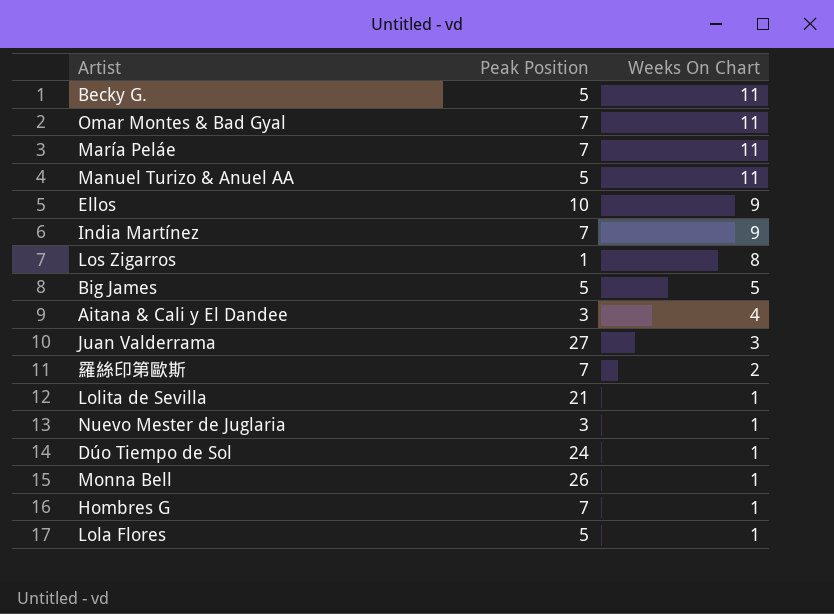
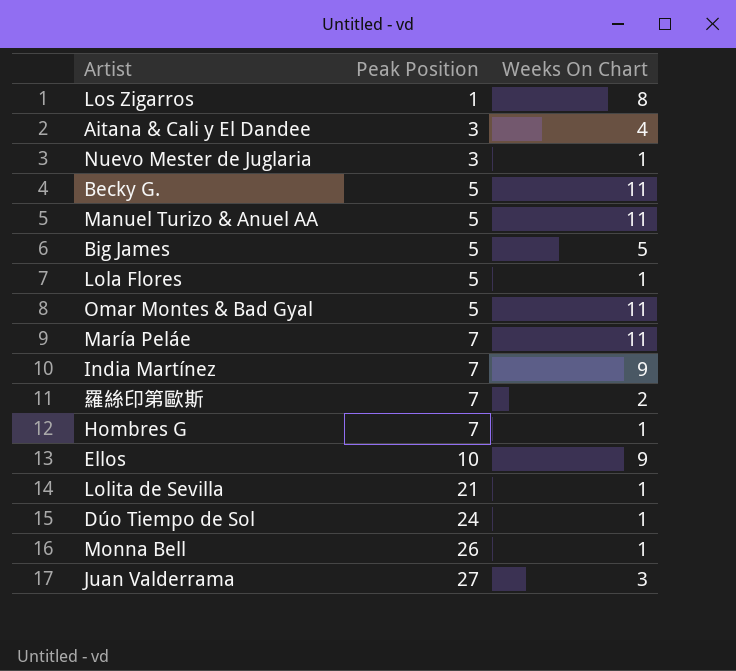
row order: Weeks On Chart descending -> Peak Position ascending
Omar Montes & Bad Gyal | Peak Position: 7 -> 5

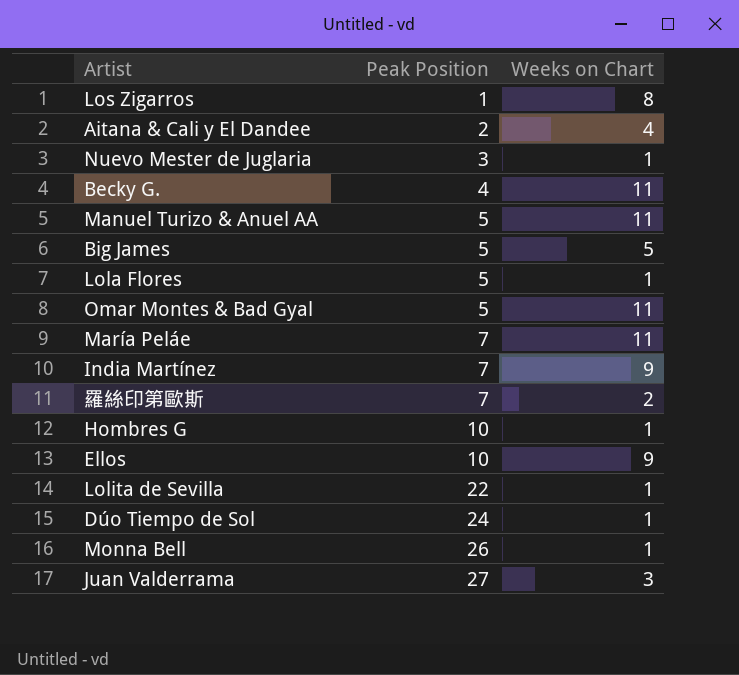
column name: Weeks On Chart -> Weeks on Chart
Aitana & Cali y El Dandee | Peak Position: 3 -> 2
Becky G. | Peak Position: 5 -> 4
Hombres G | Peak Position: 7 -> 10
Lolita de Sevilla | Peak Position: 21 -> 22

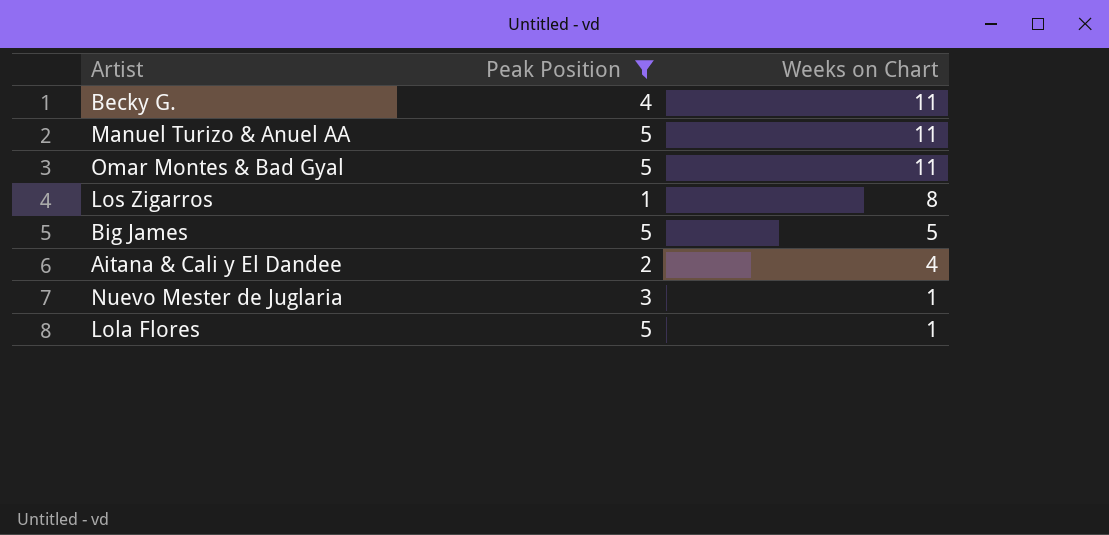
filter: none -> Peak Position <= 5
row order: Peak Position ascending -> Weeks on Chart descending

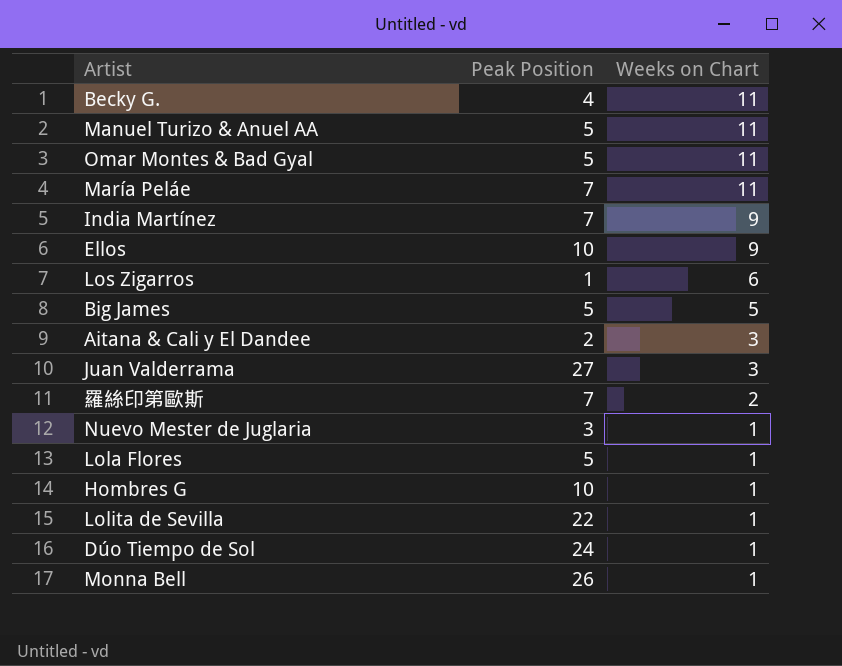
filter: Peak Position <= 5 -> none
Los Zigarros | Weeks on Chart: 8 -> 6
Aitana & Cali y El Dandee | Weeks on Chart: 4 -> 3

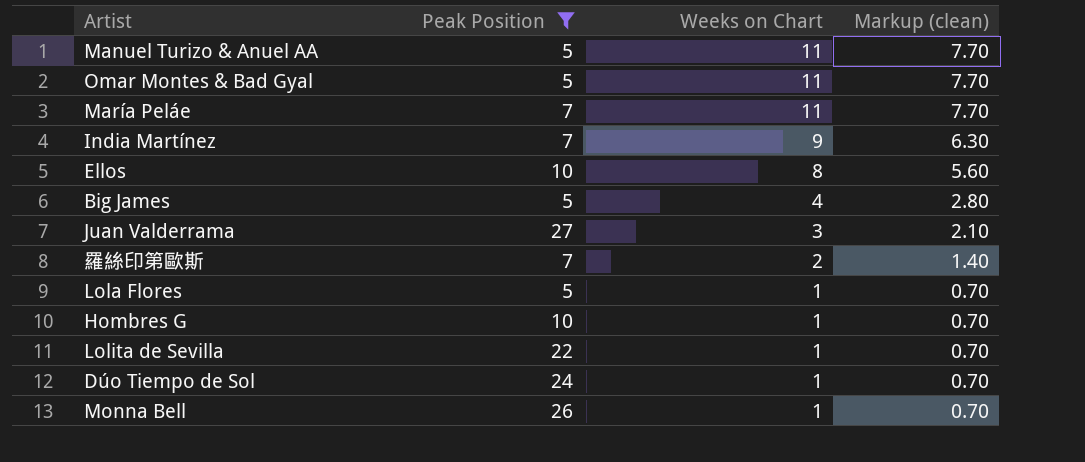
filter: none -> Peak Position >= 5
column Markup (clean) | formula: none -> [Weeks on Chart] * 0.7
Ellos | Weeks on Chart: 9 -> 8
Big James | Weeks on Chart: 5 -> 4

